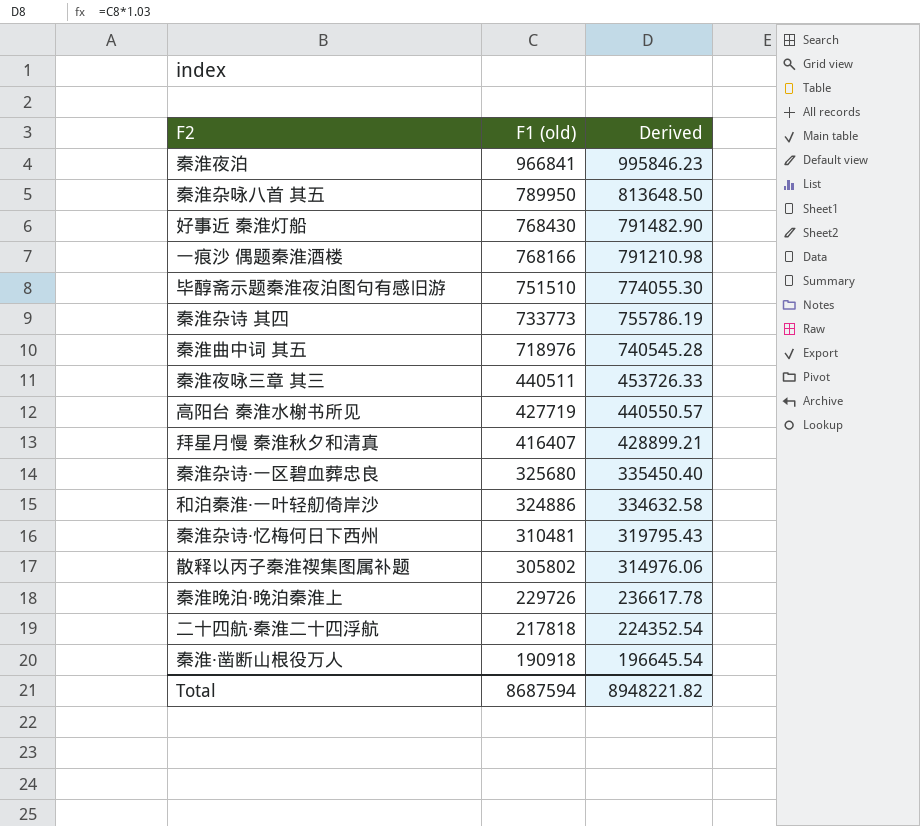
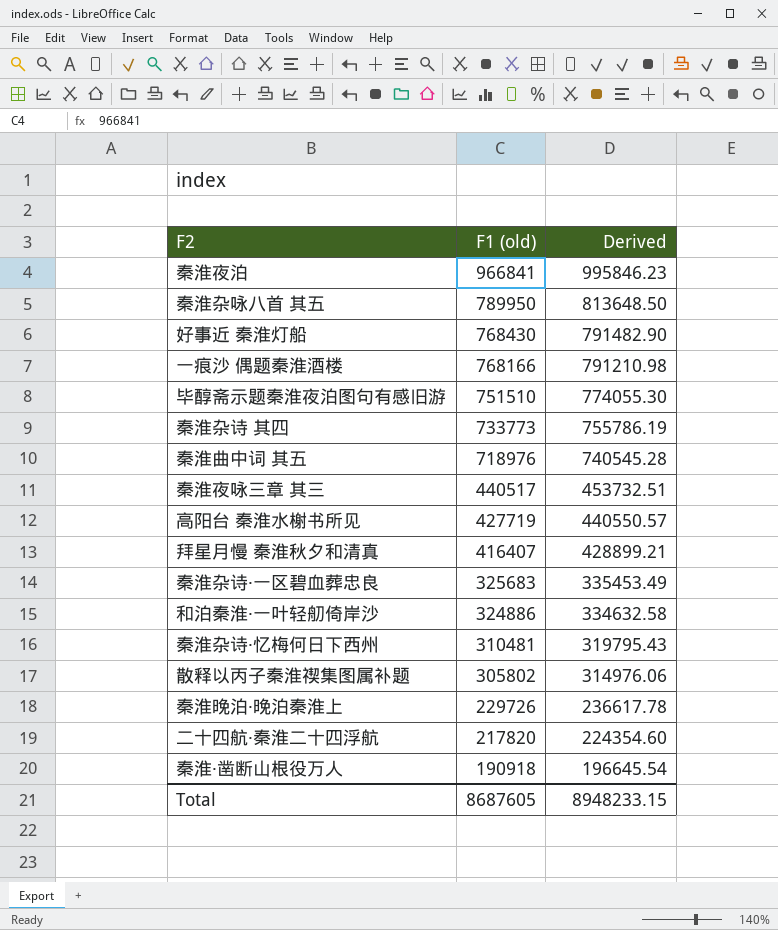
秦淮夜咏三章 其三 | F1 (old): 440511 -> 440517
秦淮夜咏三章 其三 | Derived: 453726.33 -> 453732.51
秦淮杂诗·一区碧血葬忠良 | F1 (old): 325680 -> 325683
秦淮杂诗·一区碧血葬忠良 | Derived: 335450.40 -> 335453.49
二十四航·秦淮二十四浮航 | F1 (old): 217818 -> 217820
二十四航·秦淮二十四浮航 | Derived: 224352.54 -> 224354.60
Total | F1 (old): 8687594 -> 8687605
Total | Derived: 8948221.82 -> 8948233.15

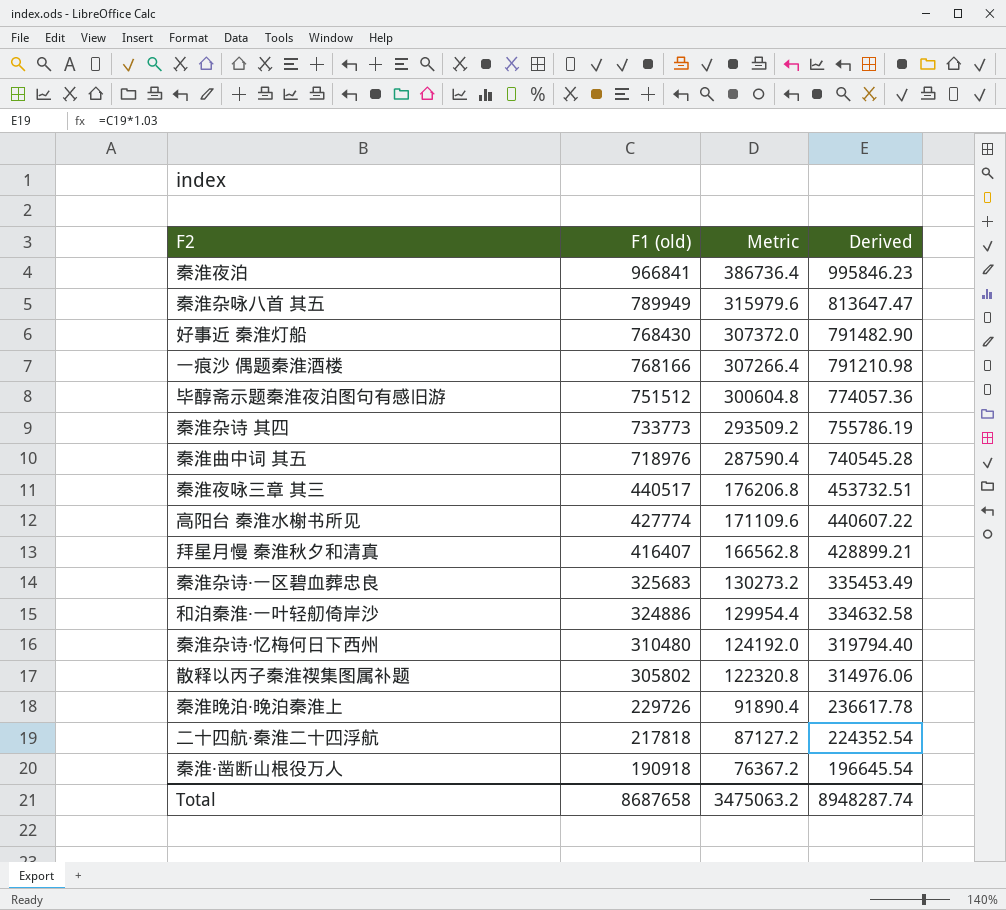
column Metric | formula: none -> [F1 (old)] * 0.4
秦淮杂咏八首 其五 | F1 (old): 789950 -> 789949
秦淮杂咏八首 其五 | Derived: 813648.50 -> 813647.47
毕醇斋示题秦淮夜泊图句有感旧游 | F1 (old): 751510 -> 751512
毕醇斋示题秦淮夜泊图句有感旧游 | Derived: 774055.30 -> 774057.36
高阳台 秦淮水榭书所见 | F1 (old): 427719 -> 427774
高阳台 秦淮水榭书所见 | Derived: 440550.57 -> 440607.22
秦淮杂诗·忆梅何日下西州 | F1 (old): 310481 -> 310480
秦淮杂诗·忆梅何日下西州 | Derived: 319795.43 -> 319794.40
二十四航·秦淮二十四浮航 | F1 (old): 217820 -> 217818
二十四航·秦淮二十四浮航 | Derived: 224354.60 -> 224352.54
Total | F1 (old): 8687605 -> 8687658
Total | Derived: 8948233.15 -> 8948287.74

